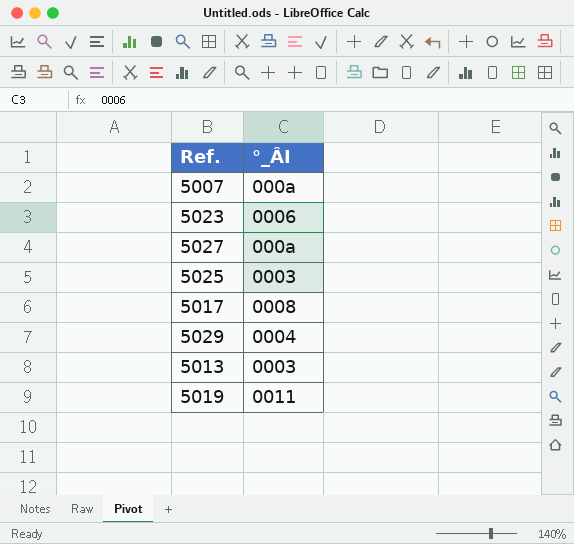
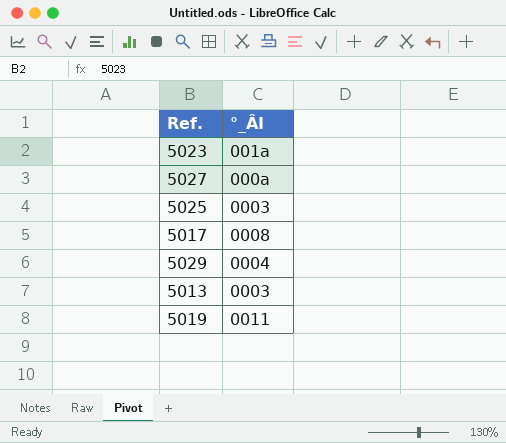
row 5007: 000a -> none
5023 | °_ÂI: 0006 -> 001a

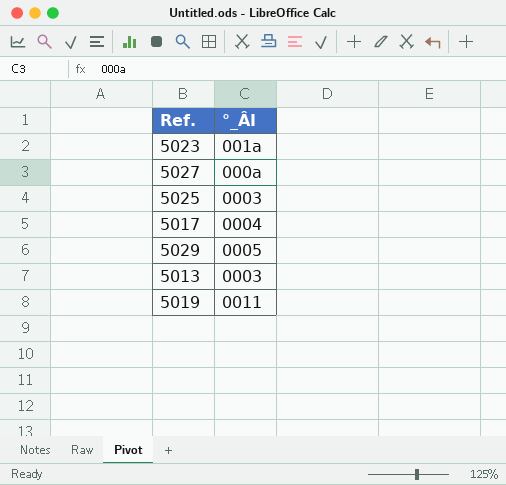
5017 | °_ÂI: 0008 -> 0004
5029 | °_ÂI: 0004 -> 0005

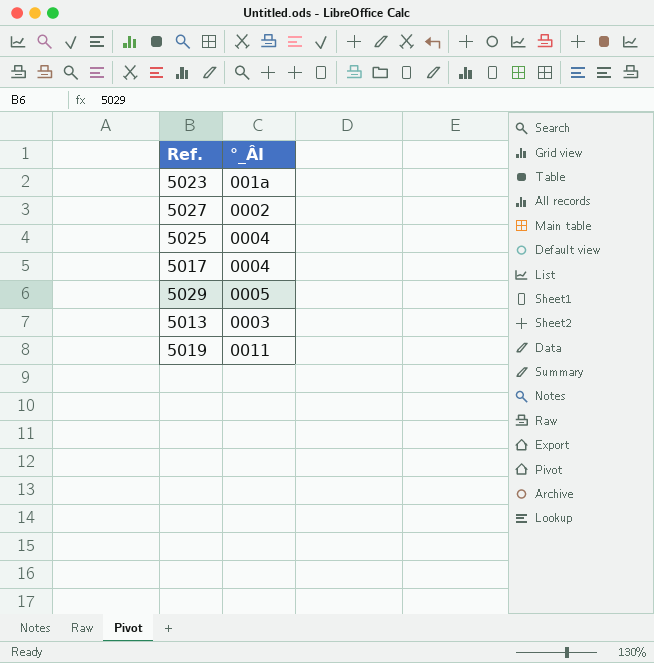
5027 | °_ÂI: 000a -> 0002
5025 | °_ÂI: 0003 -> 0004

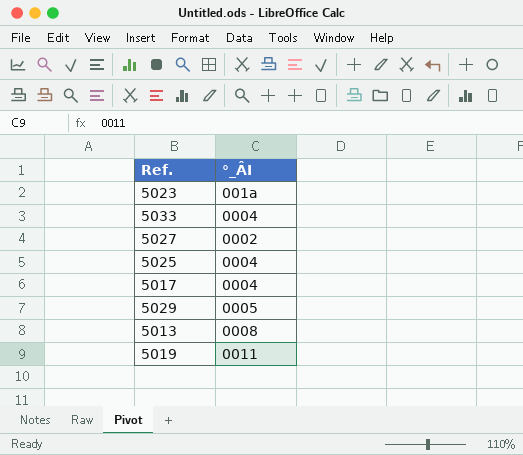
row 5033: none -> 0004
5013 | °_ÂI: 0003 -> 0008

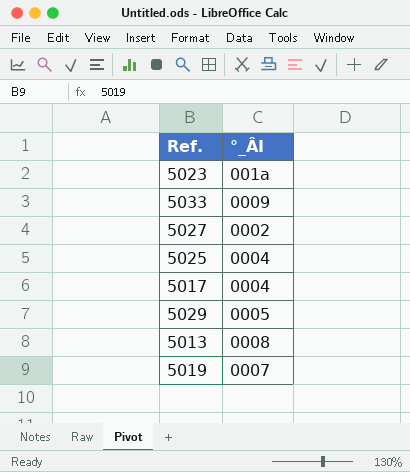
5033 | °_ÂI: 0004 -> 0009
5019 | °_ÂI: 0011 -> 0007

